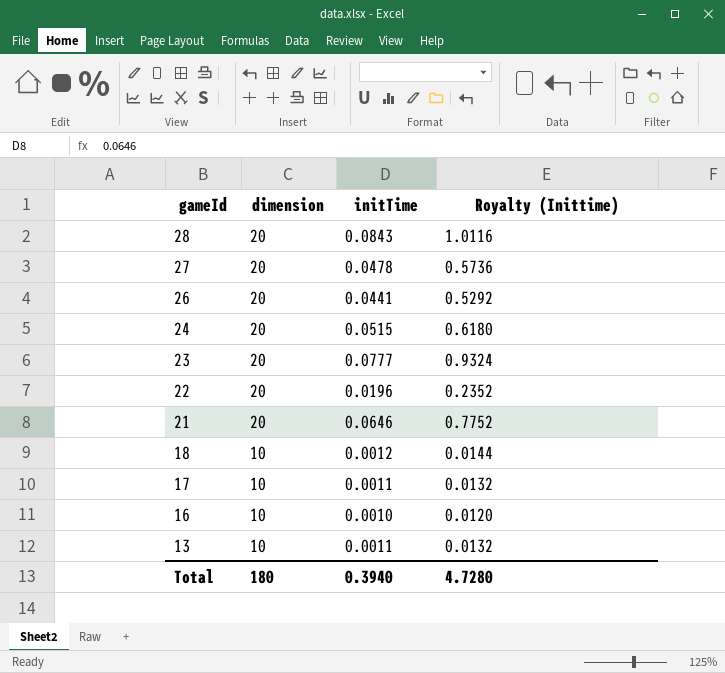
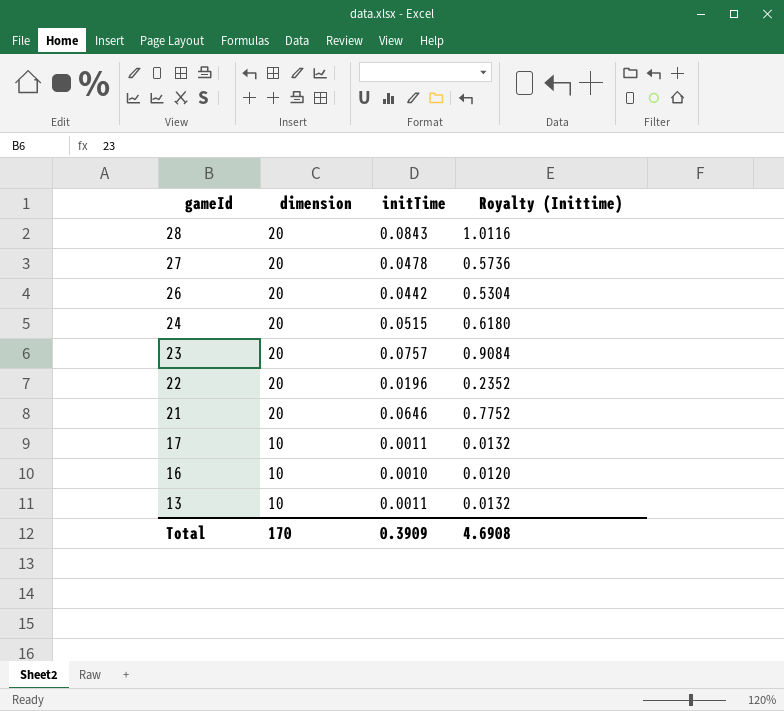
row 18: 10 | 0.0012 | 0.0144 -> none
26 | initTime: 0.0441 -> 0.0442
26 | Royalty (Inittime): 0.5292 -> 0.5304
23 | initTime: 0.0777 -> 0.0757
23 | Royalty (Inittime): 0.9324 -> 0.9084
Total | dimension: 180 -> 170
Total | initTime: 0.3940 -> 0.3909
Total | Royalty (Inittime): 4.7280 -> 4.6908

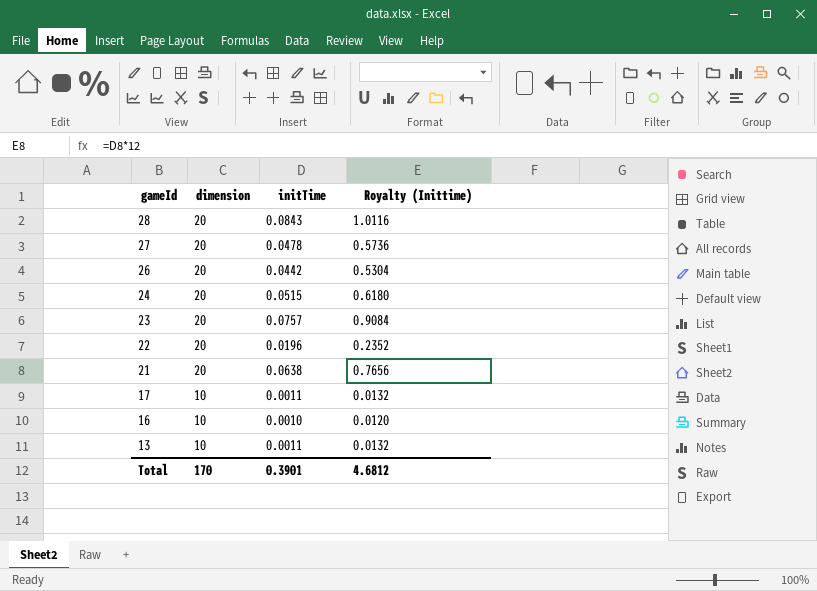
21 | initTime: 0.0646 -> 0.0638
21 | Royalty (Inittime): 0.7752 -> 0.7656
Total | initTime: 0.3909 -> 0.3901
Total | Royalty (Inittime): 4.6908 -> 4.6812

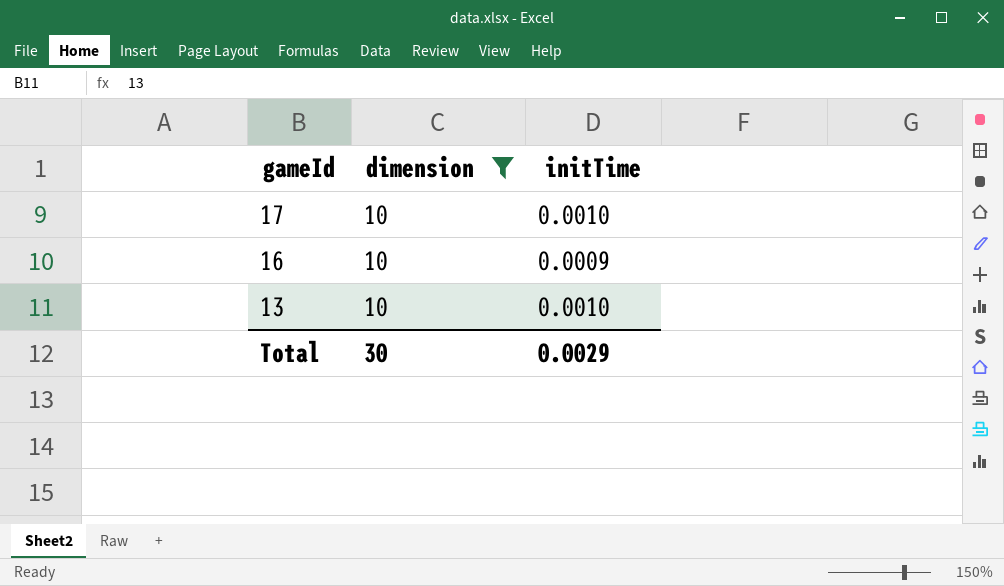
filter: none -> dimension = 10
column Royalty (Inittime) | formula: [initTime] * 12 -> none
17 | initTime: 0.0011 -> 0.0010
16 | initTime: 0.0010 -> 0.0009
13 | initTime: 0.0011 -> 0.0010
Total | dimension: 170 -> 30
Total | initTime: 0.3901 -> 0.0029

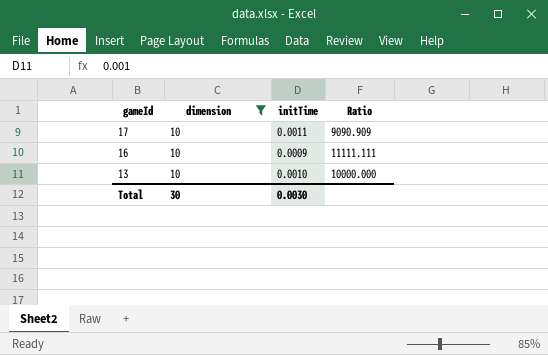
column Ratio | formula: none -> [dimension] / [initTime]
17 | initTime: 0.0010 -> 0.0011
Total | initTime: 0.0029 -> 0.0030

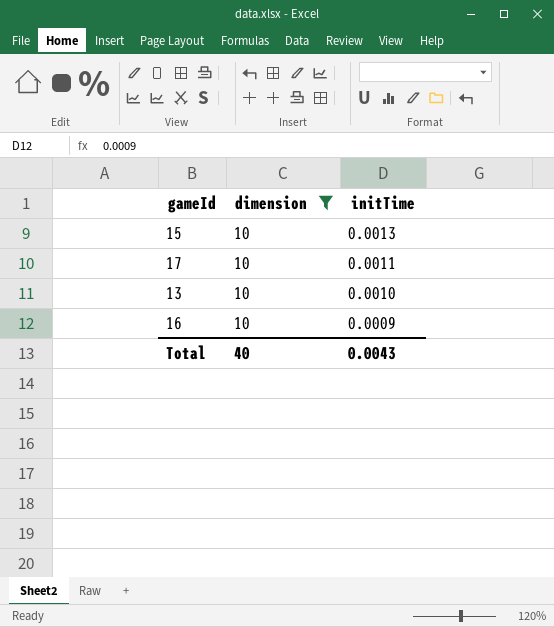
row order: gameId descending -> initTime descending
column Ratio | formula: [dimension] / [initTime] -> none
row 15: none -> 10 | 0.0013
Total | dimension: 30 -> 40
Total | initTime: 0.0030 -> 0.0043

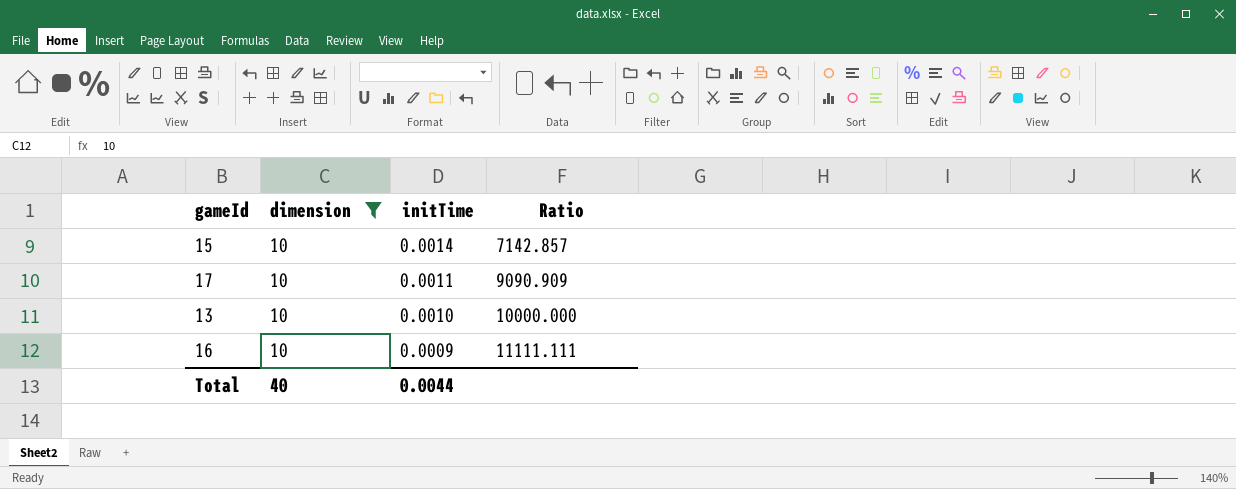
column Ratio | formula: none -> [dimension] / [initTime]
15 | initTime: 0.0013 -> 0.0014
Total | initTime: 0.0043 -> 0.0044

